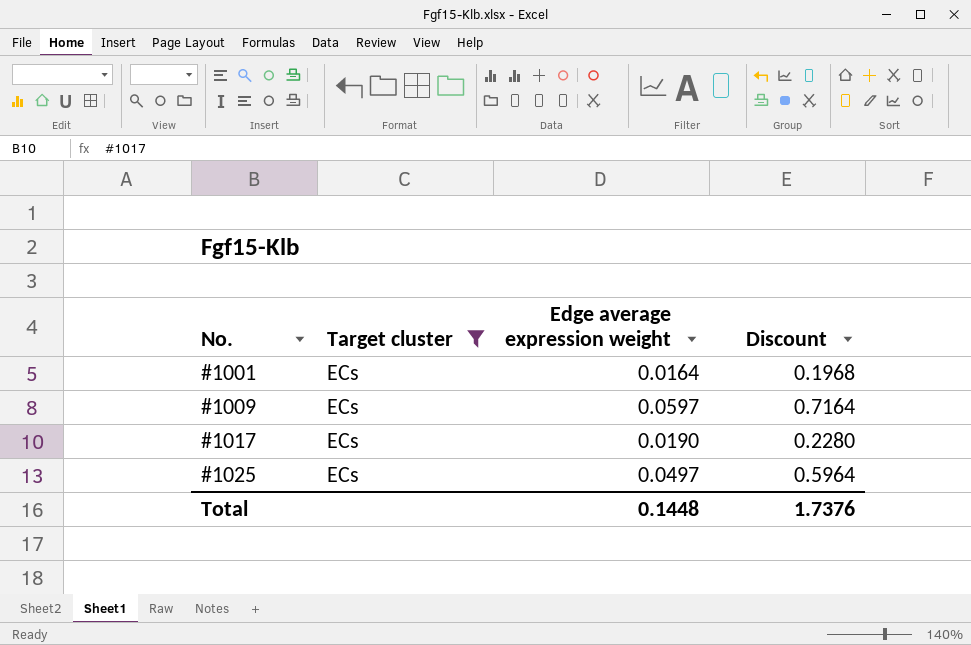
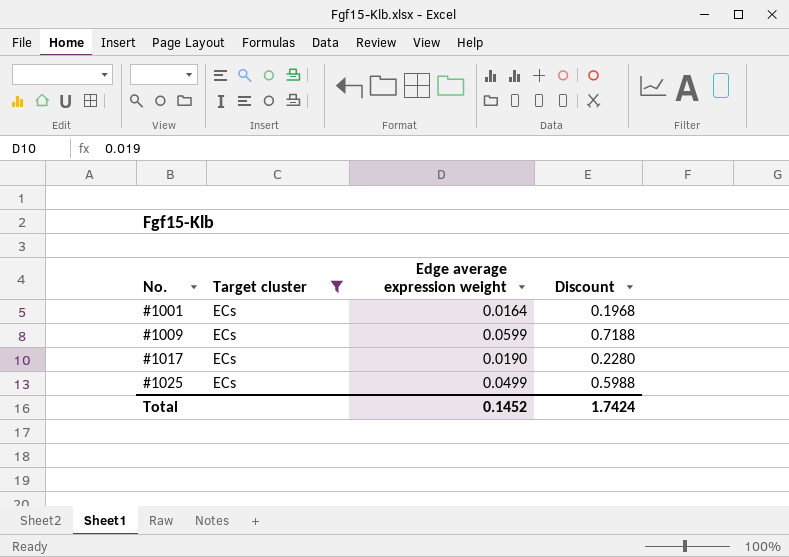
#1009 | Edge average expression weight: 0.0597 -> 0.0599
#1009 | Discount: 0.7164 -> 0.7188
#1025 | Edge average expression weight: 0.0497 -> 0.0499
#1025 | Discount: 0.5964 -> 0.5988
Total | Edge average expression weight: 0.1448 -> 0.1452
Total | Discount: 1.7376 -> 1.7424

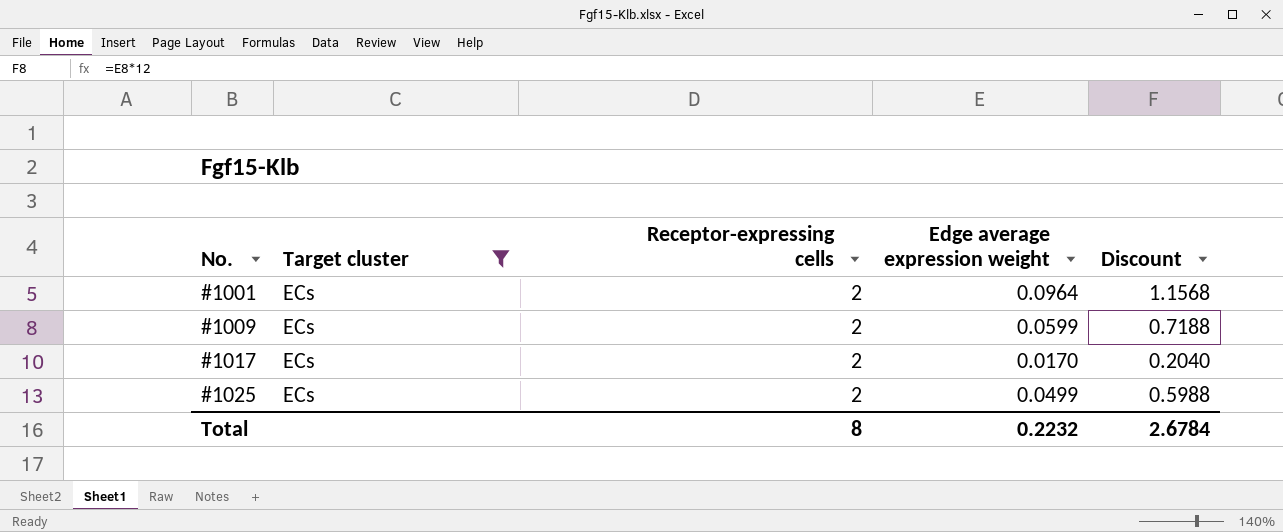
column Receptor-expressing cells | position: none -> 3
#1001 | Edge average expression weight: 0.0164 -> 0.0964
#1001 | Discount: 0.1968 -> 1.1568
#1017 | Edge average expression weight: 0.0190 -> 0.0170
#1017 | Discount: 0.2280 -> 0.2040
Total | Edge average expression weight: 0.1452 -> 0.2232
Total | Discount: 1.7424 -> 2.6784

